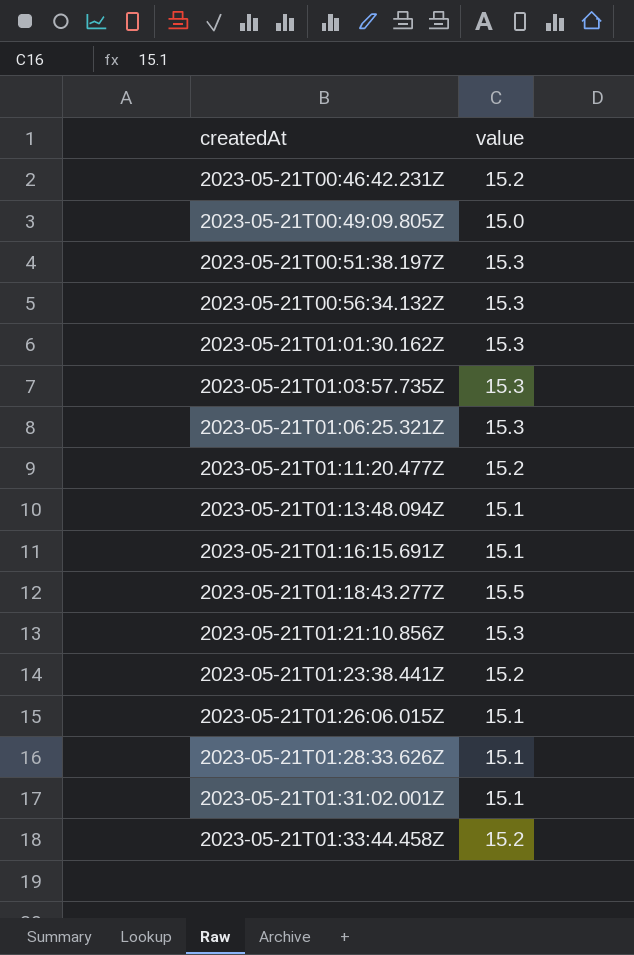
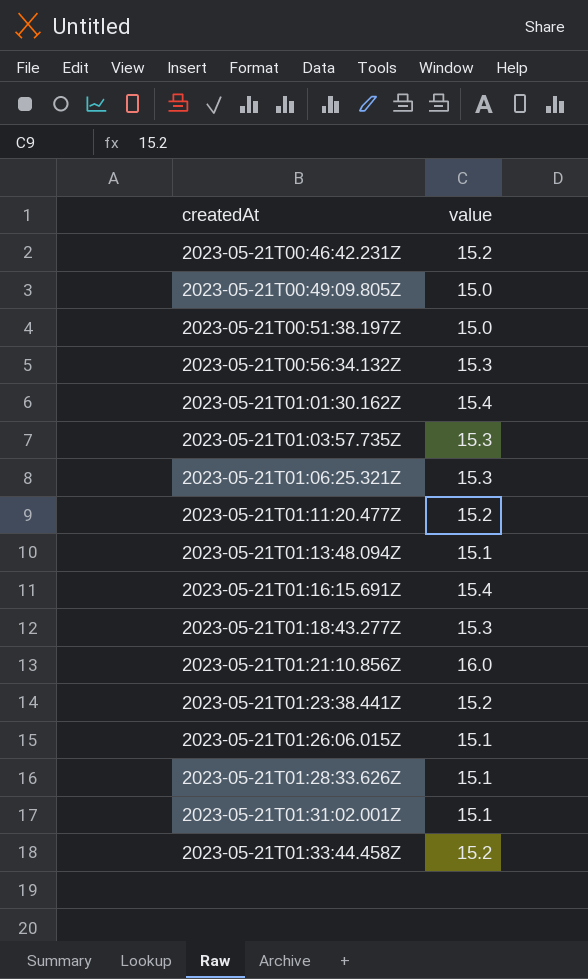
2023-05-21T00:51:38.197Z | value: 15.3 -> 15.0
2023-05-21T01:01:30.162Z | value: 15.3 -> 15.4
2023-05-21T01:16:15.691Z | value: 15.1 -> 15.4
2023-05-21T01:18:43.277Z | value: 15.5 -> 15.3
2023-05-21T01:21:10.856Z | value: 15.3 -> 16.0

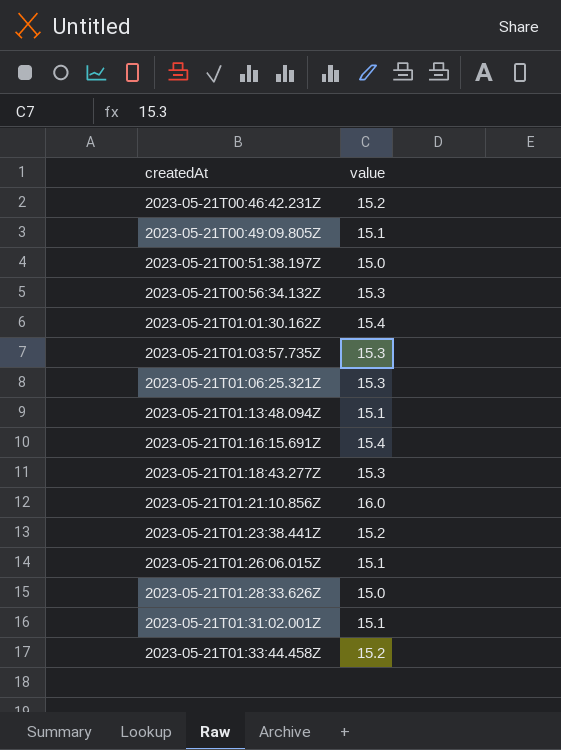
row 2023-05-21T01:11:20.477Z: 15.2 -> none
2023-05-21T00:49:09.805Z | value: 15.0 -> 15.1
2023-05-21T01:28:33.626Z | value: 15.1 -> 15.0

